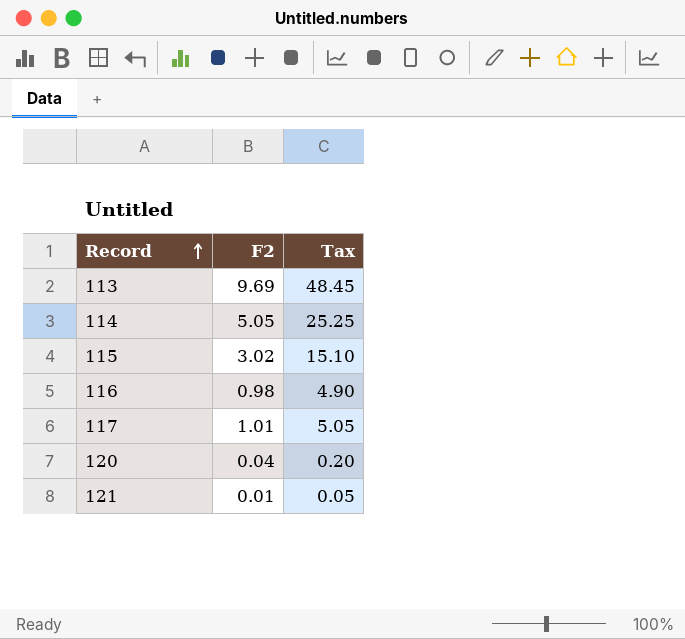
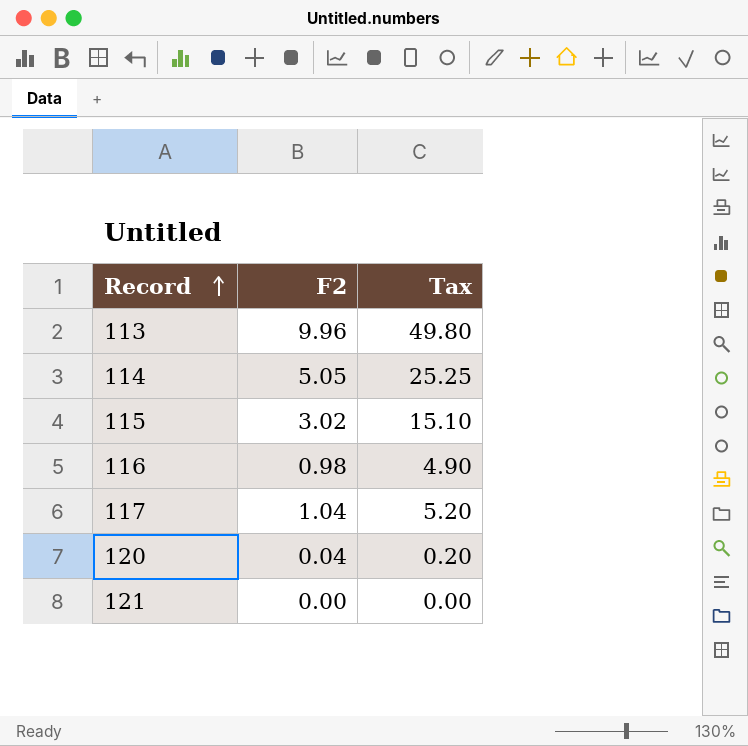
113 | F2: 9.69 -> 9.96
113 | Tax: 48.45 -> 49.80
117 | F2: 1.01 -> 1.04
117 | Tax: 5.05 -> 5.20
121 | F2: 0.01 -> 0.00
121 | Tax: 0.05 -> 0.00

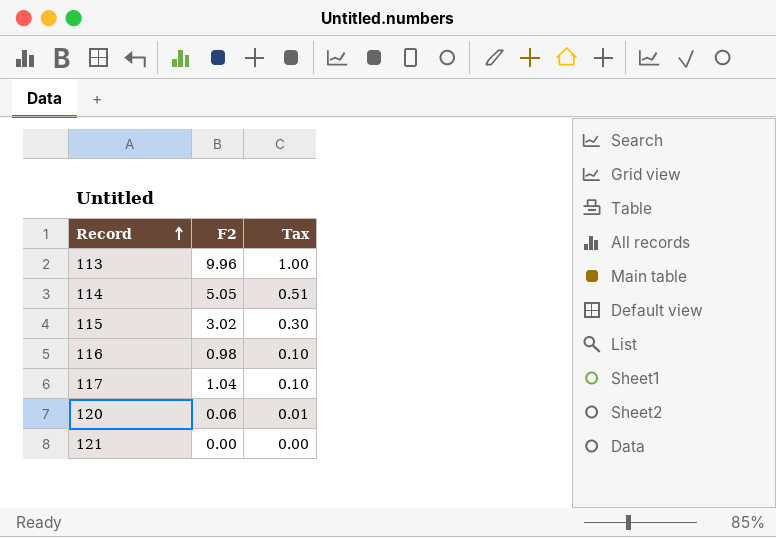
column Tax | formula: [F2] * 5 -> [F2] * 0.1
120 | F2: 0.04 -> 0.06

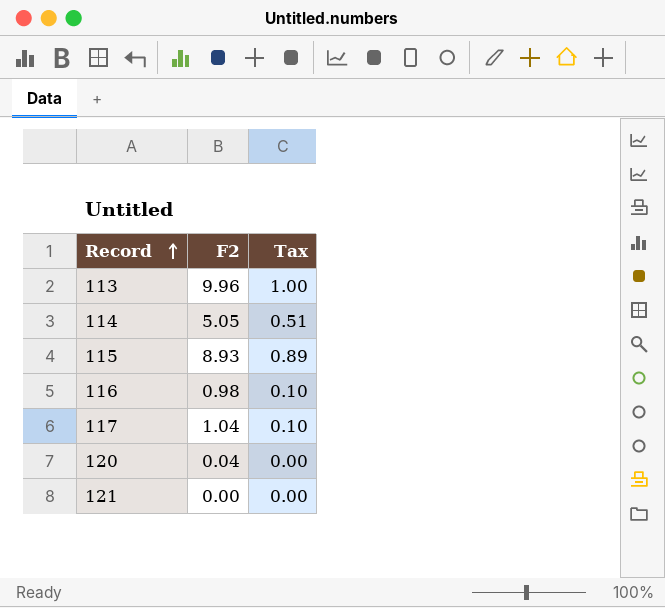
115 | F2: 3.02 -> 8.93
115 | Tax: 0.30 -> 0.89
120 | F2: 0.06 -> 0.04
120 | Tax: 0.01 -> 0.00

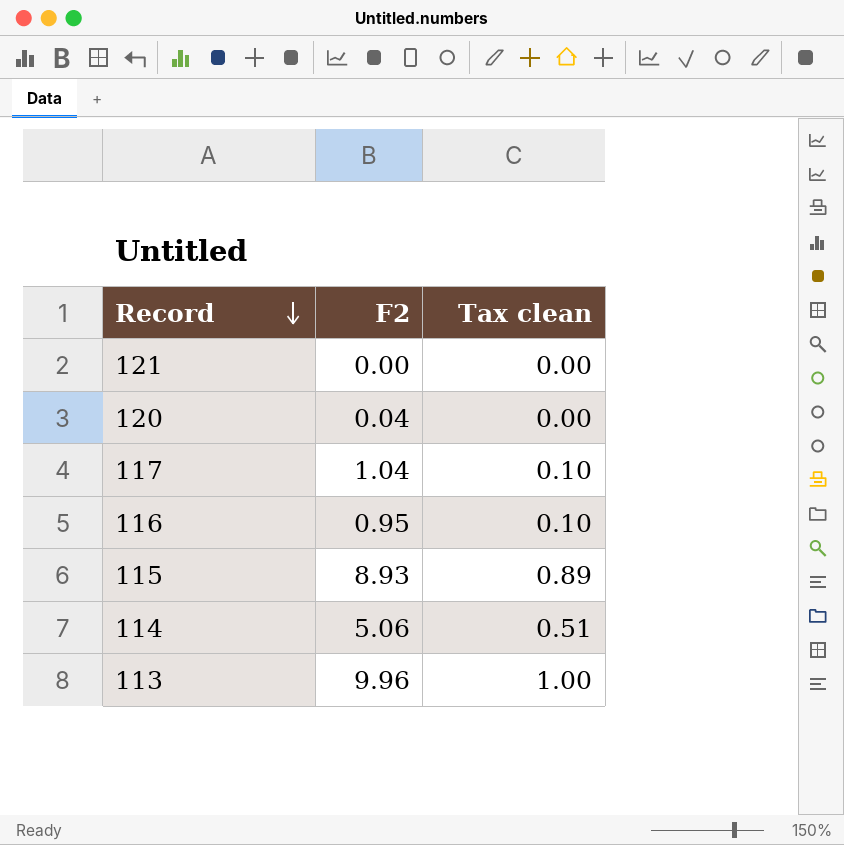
row order: Record ascending -> Record descending
column name: Tax -> Tax clean
116 | F2: 0.98 -> 0.95
114 | F2: 5.05 -> 5.06

